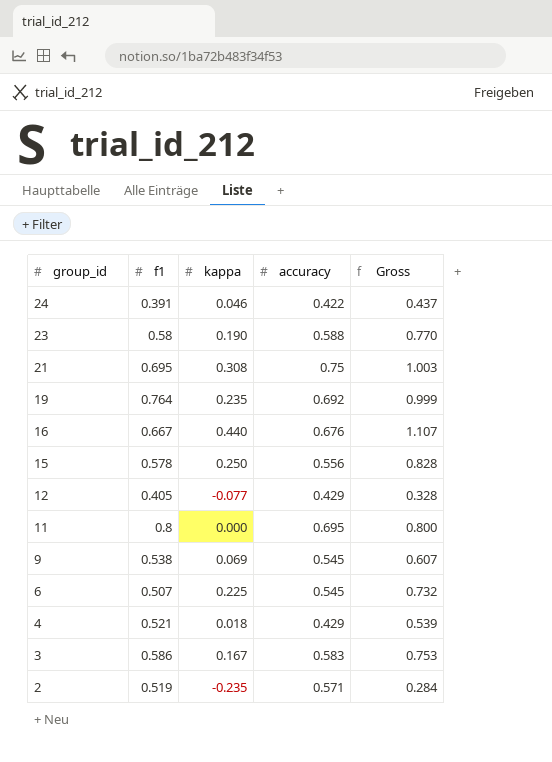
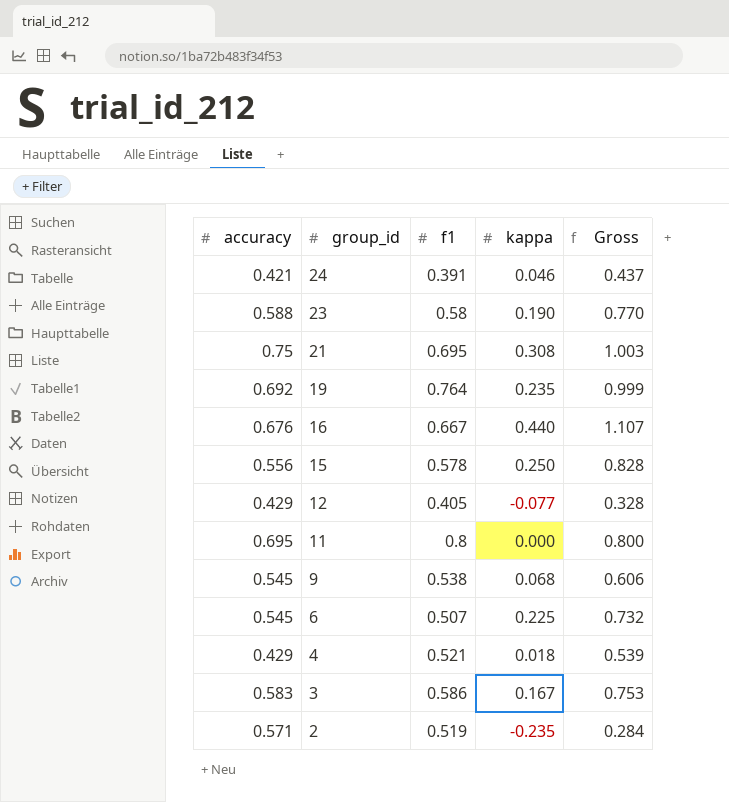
column accuracy | position: 4 -> 1
24 | accuracy: 0.422 -> 0.421
9 | kappa: 0.069 -> 0.068
9 | Gross: 0.607 -> 0.606

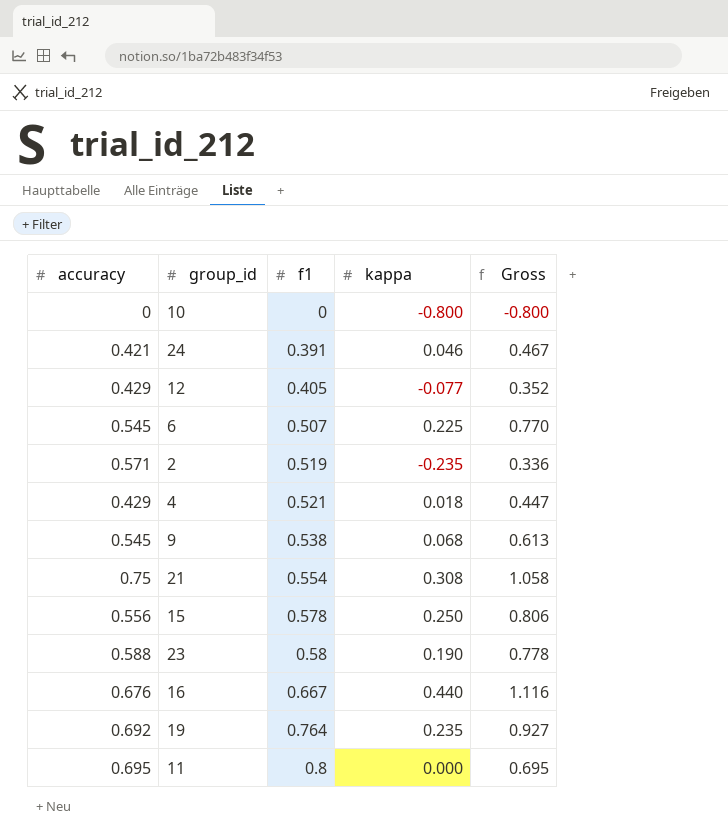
row order: group_id descending -> f1 ascending
column Gross | formula: [f1] + [kappa] -> [accuracy] + [kappa]
row 3: 0.583 | 0.586 | 0.167 | 0.753 -> none
row 10: none -> 0 | 0 | -0.800 | -0.800
21 | f1: 0.695 -> 0.554

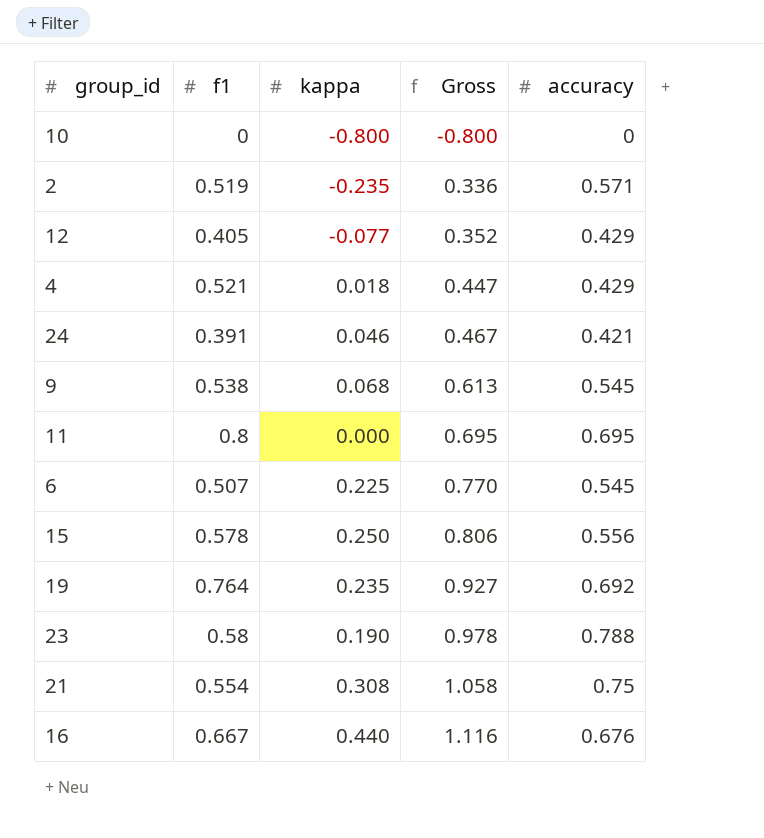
row order: f1 ascending -> Gross ascending
column accuracy | position: 1 -> 5
23 | Gross: 0.778 -> 0.978
23 | accuracy: 0.588 -> 0.788

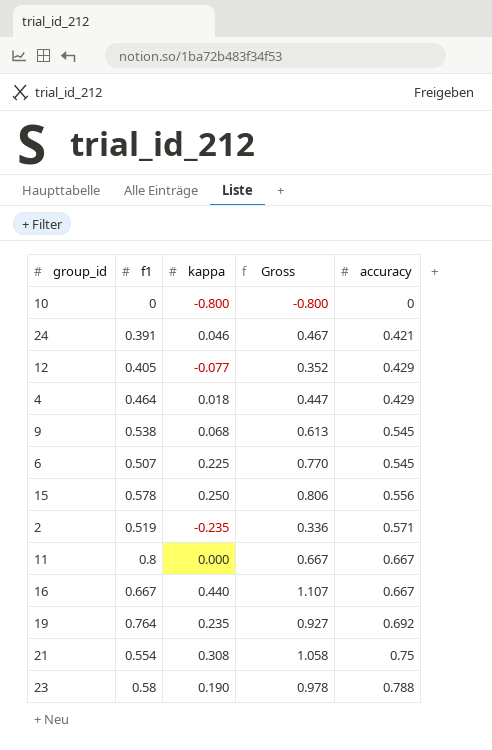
row order: Gross ascending -> accuracy ascending
4 | f1: 0.521 -> 0.464
11 | Gross: 0.695 -> 0.667
11 | accuracy: 0.695 -> 0.667
16 | Gross: 1.116 -> 1.107
16 | accuracy: 0.676 -> 0.667

